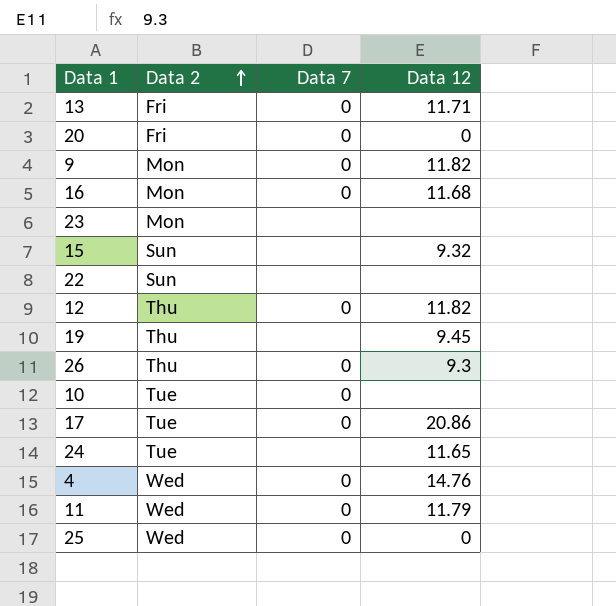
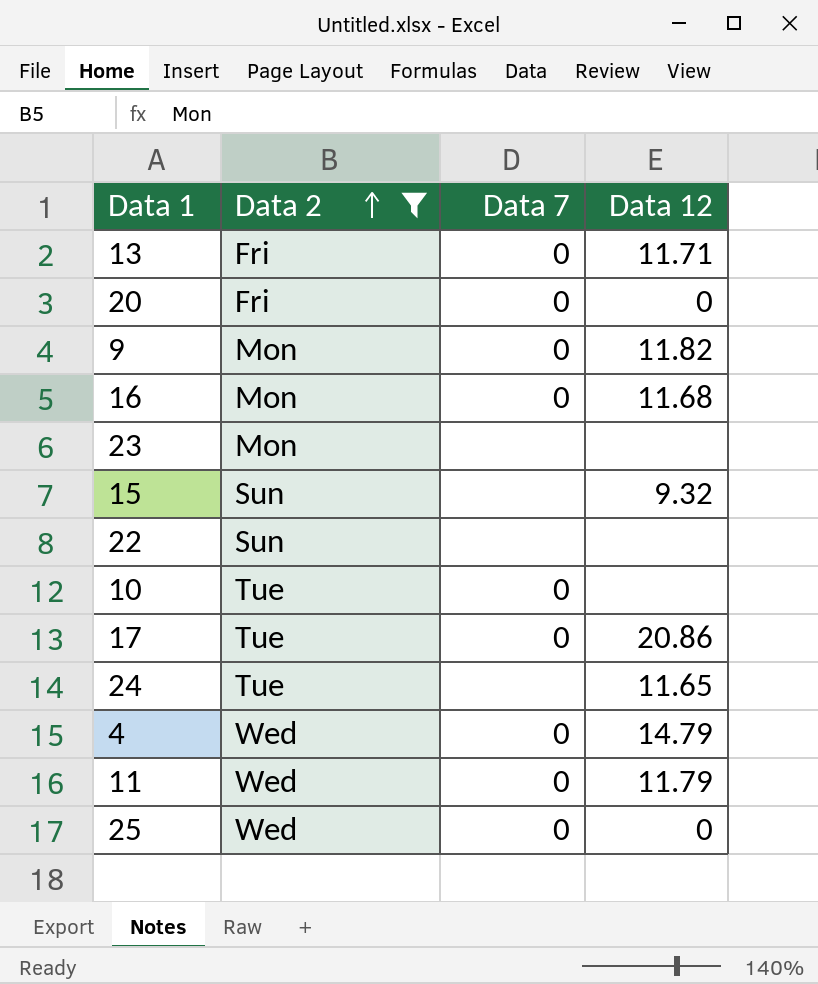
filter: none -> Data 2 != Thu
4 | Data 12: 14.76 -> 14.79

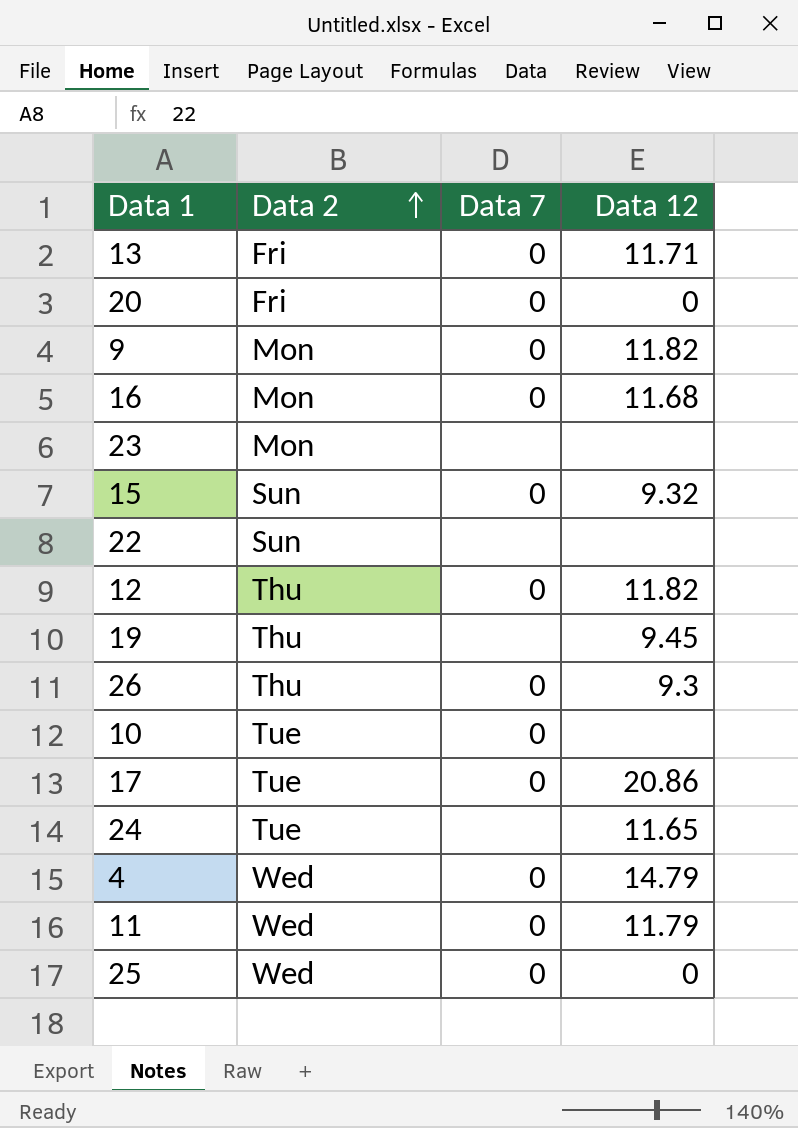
filter: Data 2 != Thu -> none
15 | Data 7: none -> 0

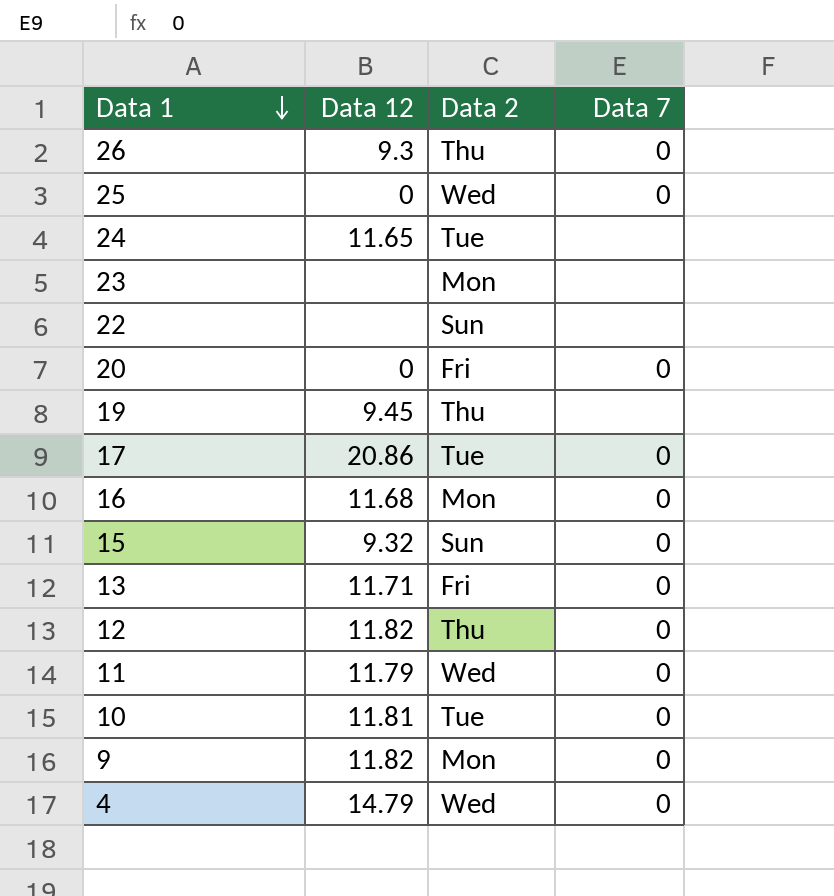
row order: Data 2 ascending -> Data 1 descending
column Data 12 | position: 4 -> 2
10 | Data 12: none -> 11.81

